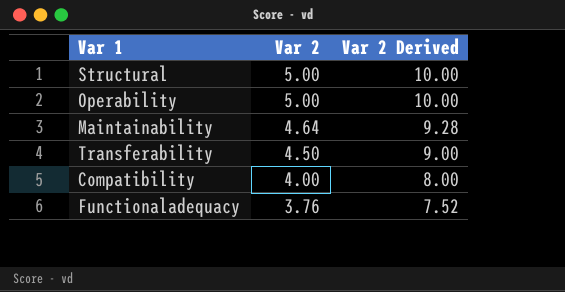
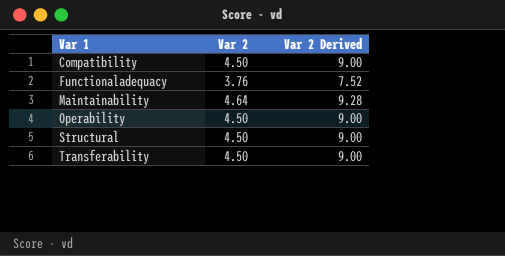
row order: Var 2 descending -> Var 1 ascending
Compatibility | Var 2: 4.00 -> 4.50
Compatibility | Var 2 Derived: 8.00 -> 9.00
Operability | Var 2: 5.00 -> 4.50
Operability | Var 2 Derived: 10.00 -> 9.00
Structural | Var 2: 5.00 -> 4.50
Structural | Var 2 Derived: 10.00 -> 9.00

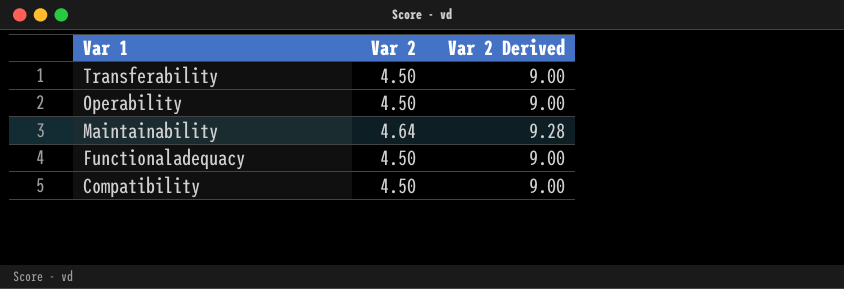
row order: Var 1 ascending -> Var 1 descending
row Structural: 4.50 | 9.00 -> none
Functionaladequacy | Var 2: 3.76 -> 4.50
Functionaladequacy | Var 2 Derived: 7.52 -> 9.00

